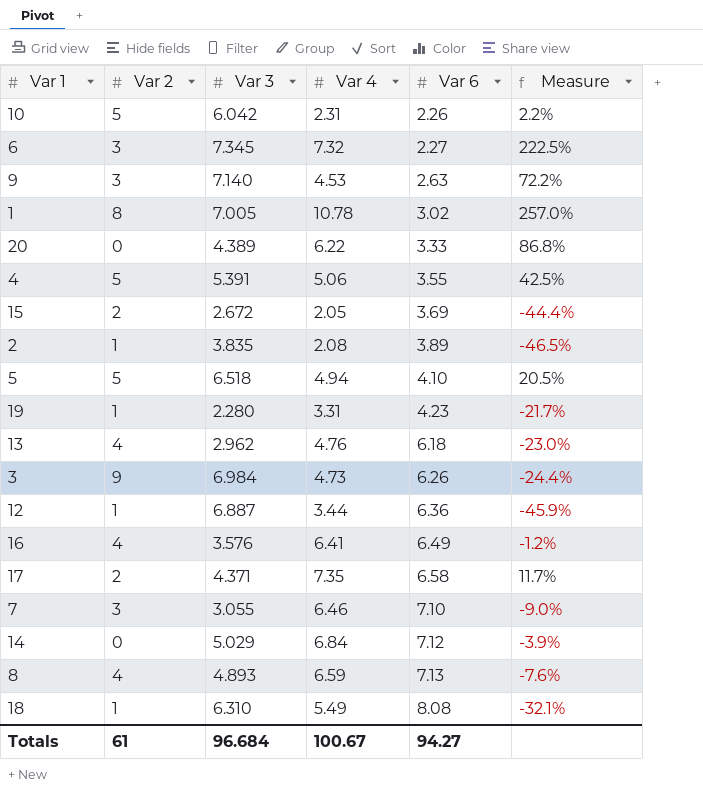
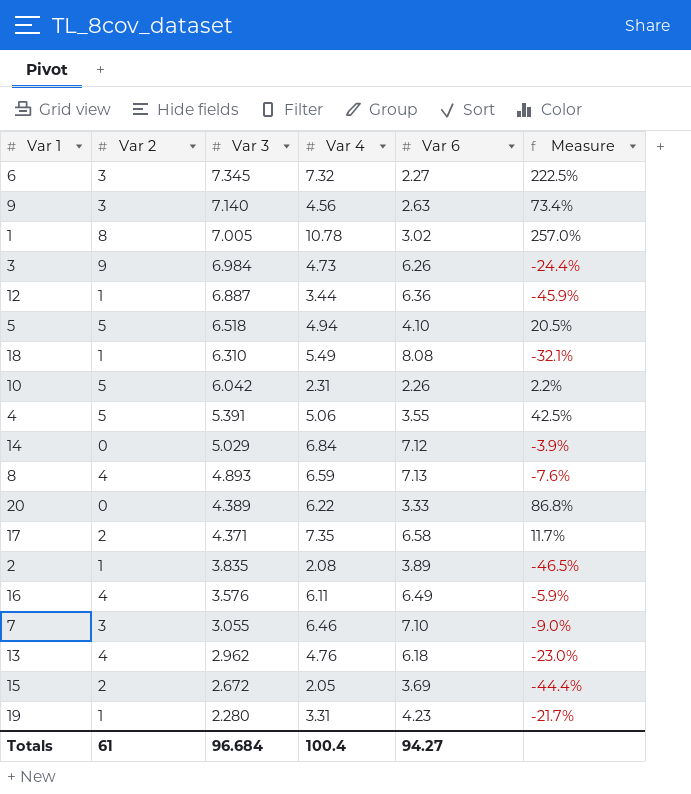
row order: Var 6 ascending -> Var 3 descending
9 | Var 4: 4.53 -> 4.56
9 | Measure: 72.2% -> 73.4%
16 | Var 4: 6.41 -> 6.11
16 | Measure: -1.2% -> -5.9%
Totals | Var 4: 100.67 -> 100.4

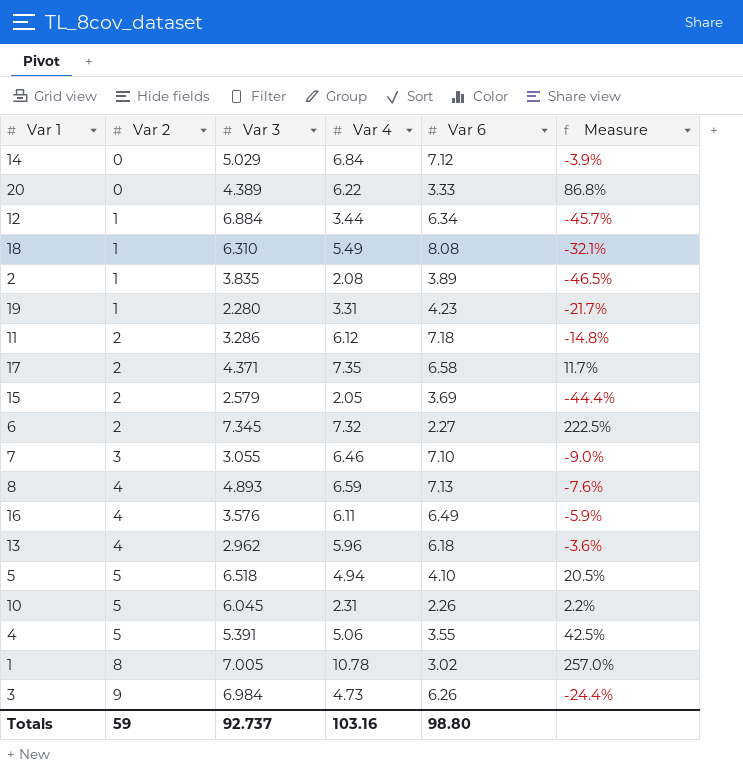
row order: Var 3 descending -> Var 2 ascending
row 9: 3 | 7.140 | 4.56 | 2.63 | 73.4% -> none
12 | Var 3: 6.887 -> 6.884
12 | Var 6: 6.36 -> 6.34
12 | Measure: -45.9% -> -45.7%
row 11: none -> 2 | 3.286 | 6.12 | 7.18 | -14.8%
15 | Var 3: 2.672 -> 2.579
6 | Var 2: 3 -> 2
13 | Var 4: 4.76 -> 5.96
13 | Measure: -23.0% -> -3.6%
10 | Var 3: 6.042 -> 6.045
Totals | Var 2: 61 -> 59
Totals | Var 3: 96.684 -> 92.737
Totals | Var 4: 100.4 -> 103.16
Totals | Var 6: 94.27 -> 98.80

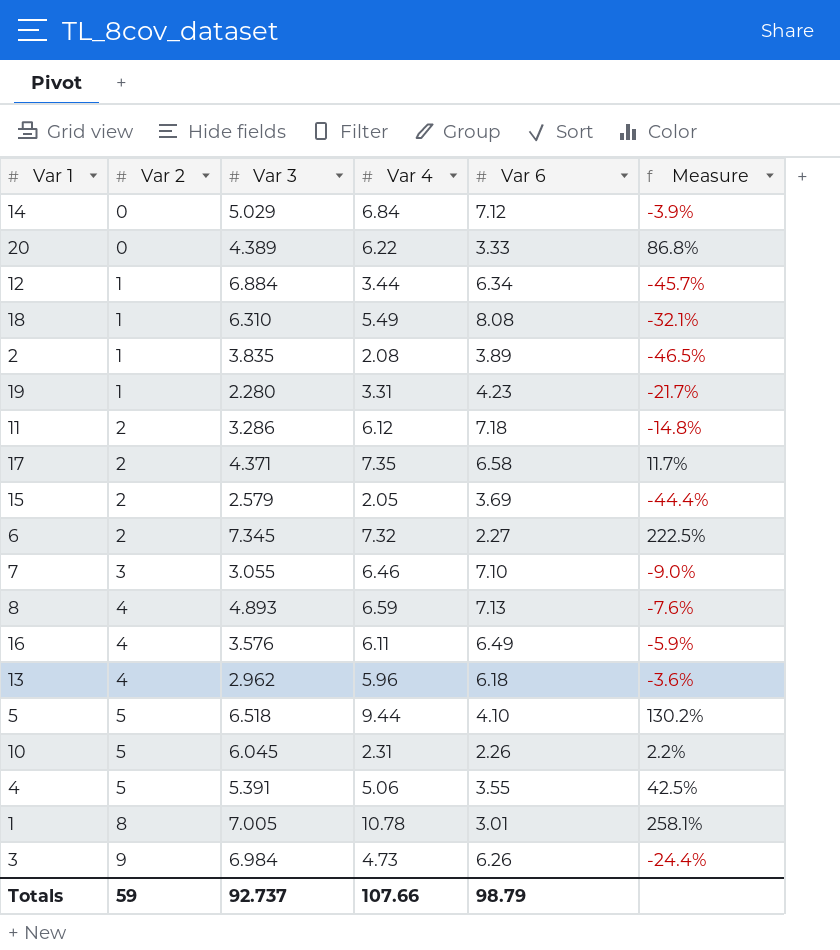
5 | Var 4: 4.94 -> 9.44
5 | Measure: 20.5% -> 130.2%
1 | Var 6: 3.02 -> 3.01
1 | Measure: 257.0% -> 258.1%
Totals | Var 4: 103.16 -> 107.66
Totals | Var 6: 98.80 -> 98.79

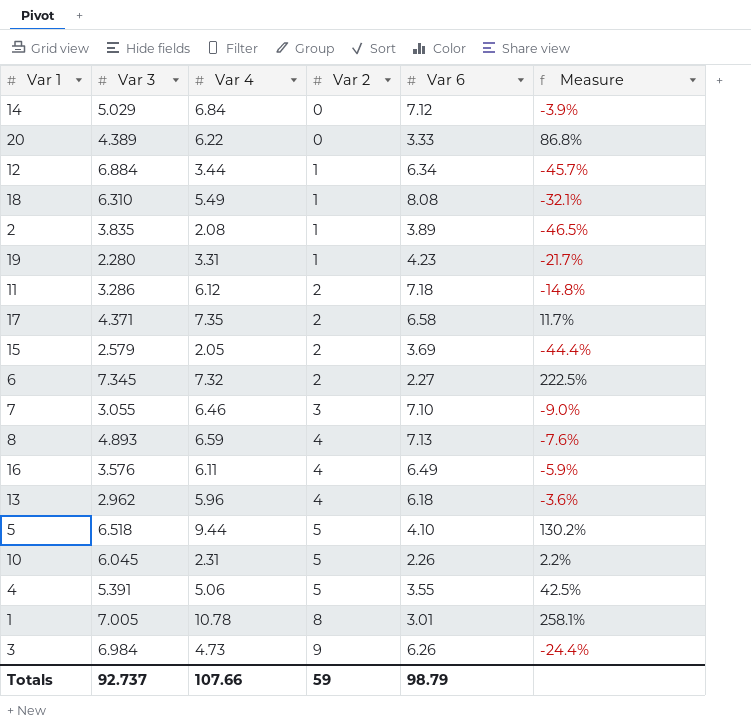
column Var 2 | position: 2 -> 4

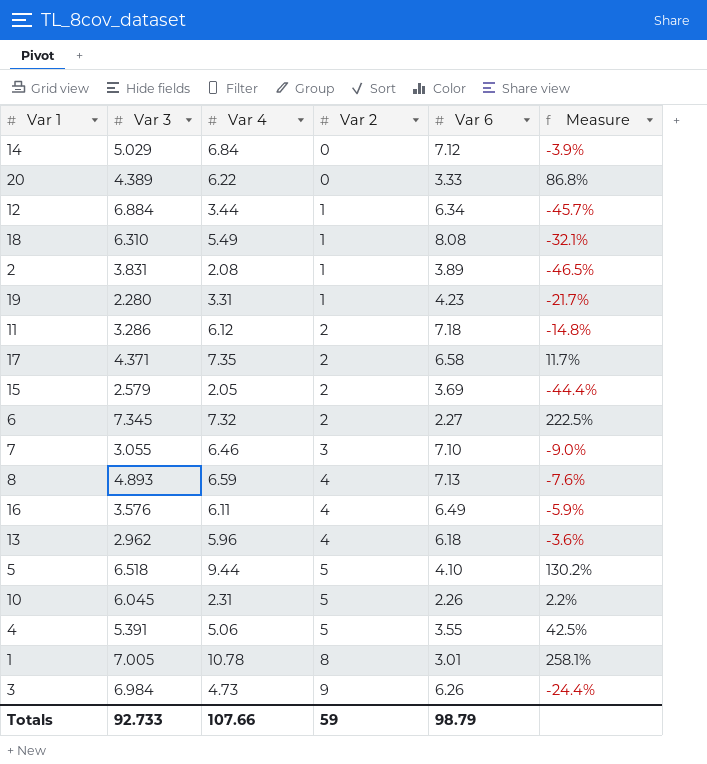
2 | Var 3: 3.835 -> 3.831
Totals | Var 3: 92.737 -> 92.733

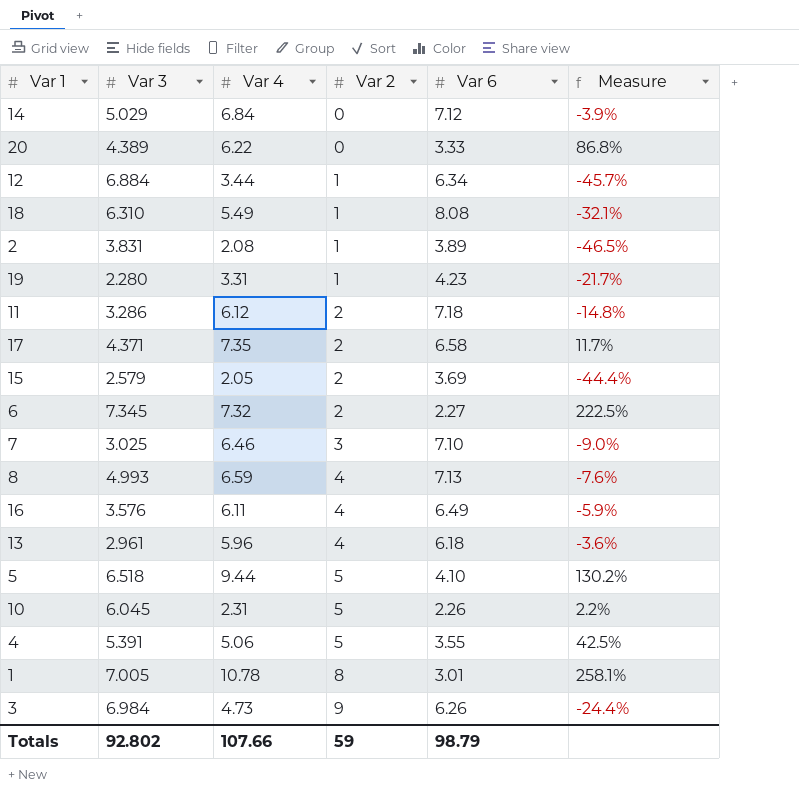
7 | Var 3: 3.055 -> 3.025
8 | Var 3: 4.893 -> 4.993
13 | Var 3: 2.962 -> 2.961
Totals | Var 3: 92.733 -> 92.802

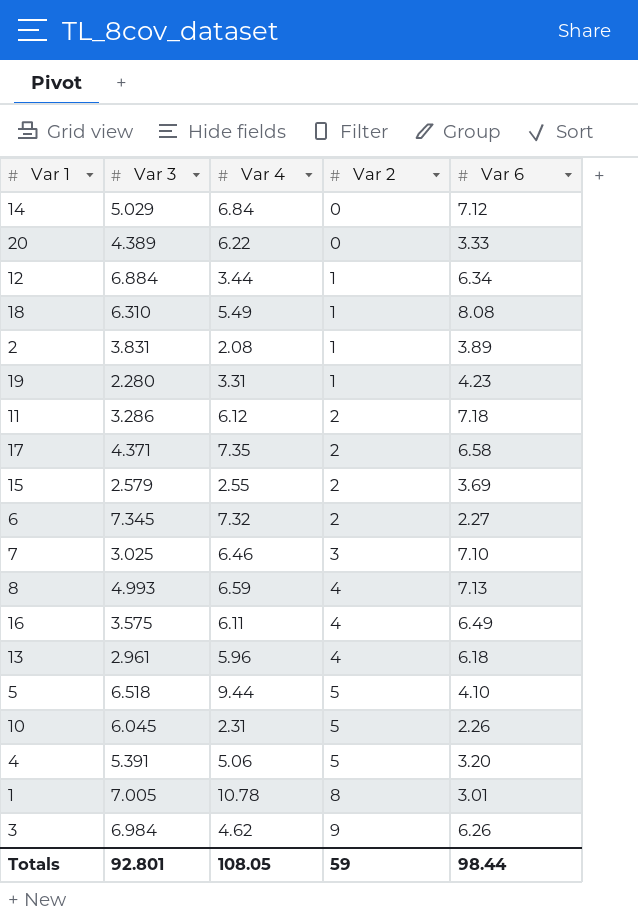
column Measure | formula: ([Var 4] - [Var 6]) / [Var 6] -> none
15 | Var 4: 2.05 -> 2.55
16 | Var 3: 3.576 -> 3.575
4 | Var 6: 3.55 -> 3.20
3 | Var 4: 4.73 -> 4.62
Totals | Var 3: 92.802 -> 92.801
Totals | Var 4: 107.66 -> 108.05
Totals | Var 6: 98.79 -> 98.44

